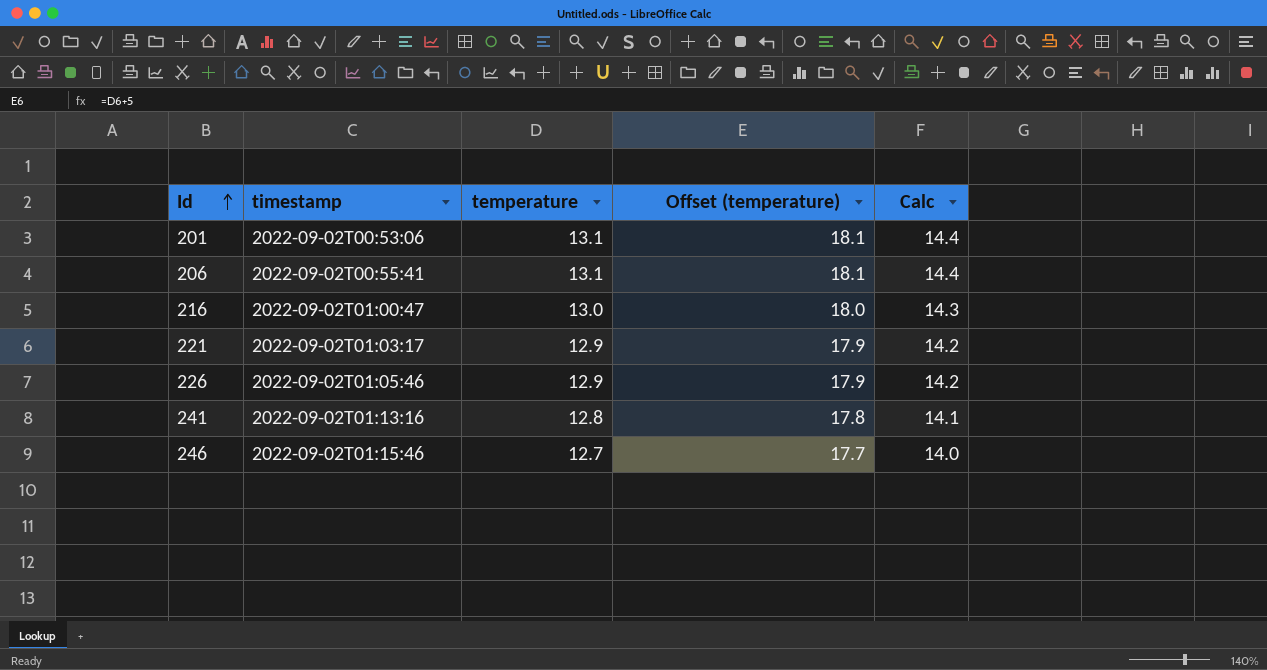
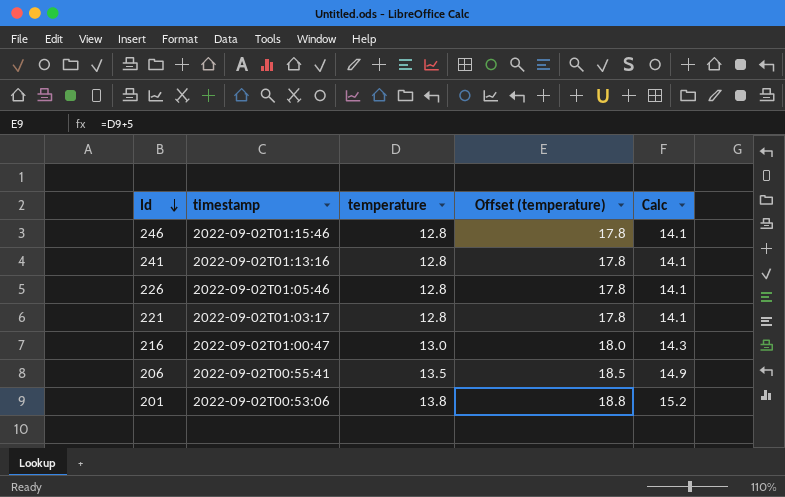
row order: Id ascending -> Id descending
246 | temperature: 12.7 -> 12.8
246 | Offset (temperature): 17.7 -> 17.8
246 | Calc: 14.0 -> 14.1
226 | temperature: 12.9 -> 12.8
226 | Offset (temperature): 17.9 -> 17.8
226 | Calc: 14.2 -> 14.1
221 | temperature: 12.9 -> 12.8
221 | Offset (temperature): 17.9 -> 17.8
221 | Calc: 14.2 -> 14.1
206 | temperature: 13.1 -> 13.5
206 | Offset (temperature): 18.1 -> 18.5
206 | Calc: 14.4 -> 14.9
201 | temperature: 13.1 -> 13.8
201 | Offset (temperature): 18.1 -> 18.8
201 | Calc: 14.4 -> 15.2

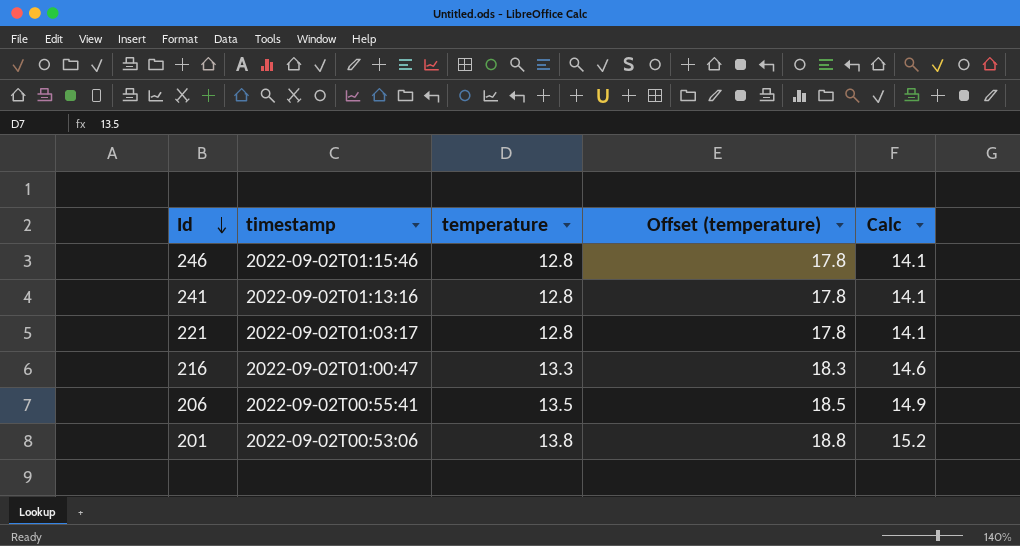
row 226: 2022-09-02T01:05:46 | 12.8 | 17.8 | 14.1 -> none
216 | temperature: 13.0 -> 13.3
216 | Offset (temperature): 18.0 -> 18.3
216 | Calc: 14.3 -> 14.6

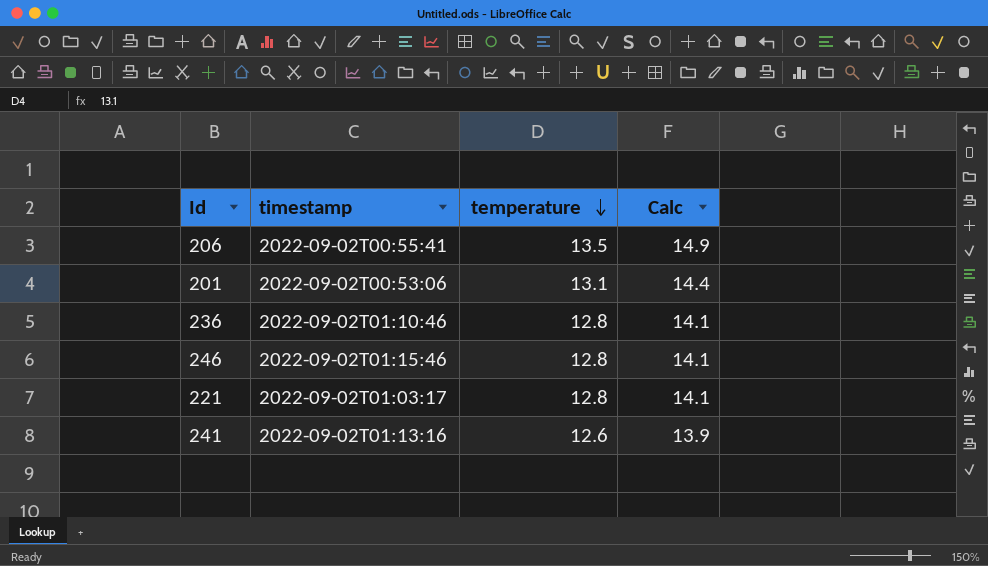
row order: Id descending -> temperature descending
column Offset (temperature) | formula: [temperature] + 5 -> none
row 216: 2022-09-02T01:00:47 | 13.3 | 18.3 | 14.6 -> none
201 | temperature: 13.8 -> 13.1
201 | Calc: 15.2 -> 14.4
row 236: none -> 2022-09-02T01:10:46 | 12.8 | 14.1
241 | temperature: 12.8 -> 12.6
241 | Calc: 14.1 -> 13.9

